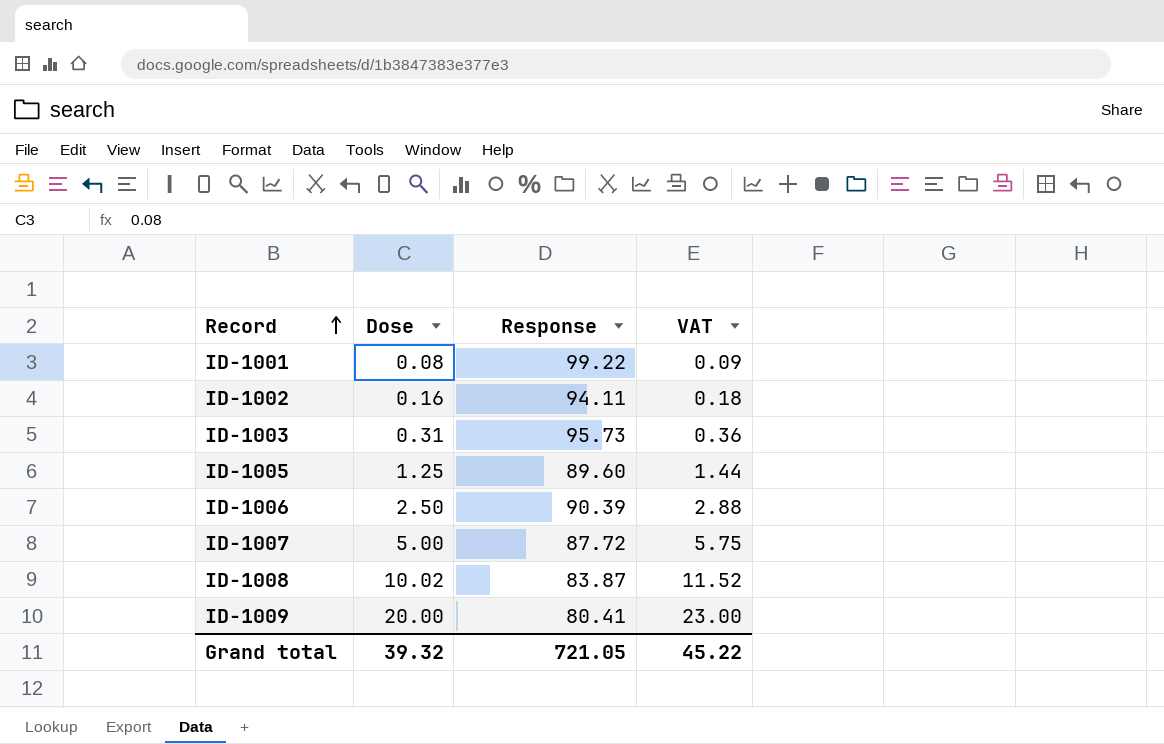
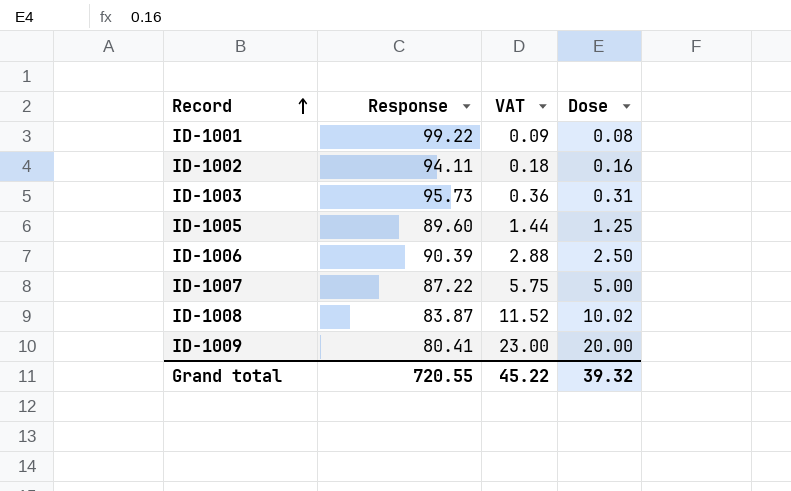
column Dose | position: 2 -> 4
ID-1007 | Response: 87.72 -> 87.22
Grand total | Response: 721.05 -> 720.55

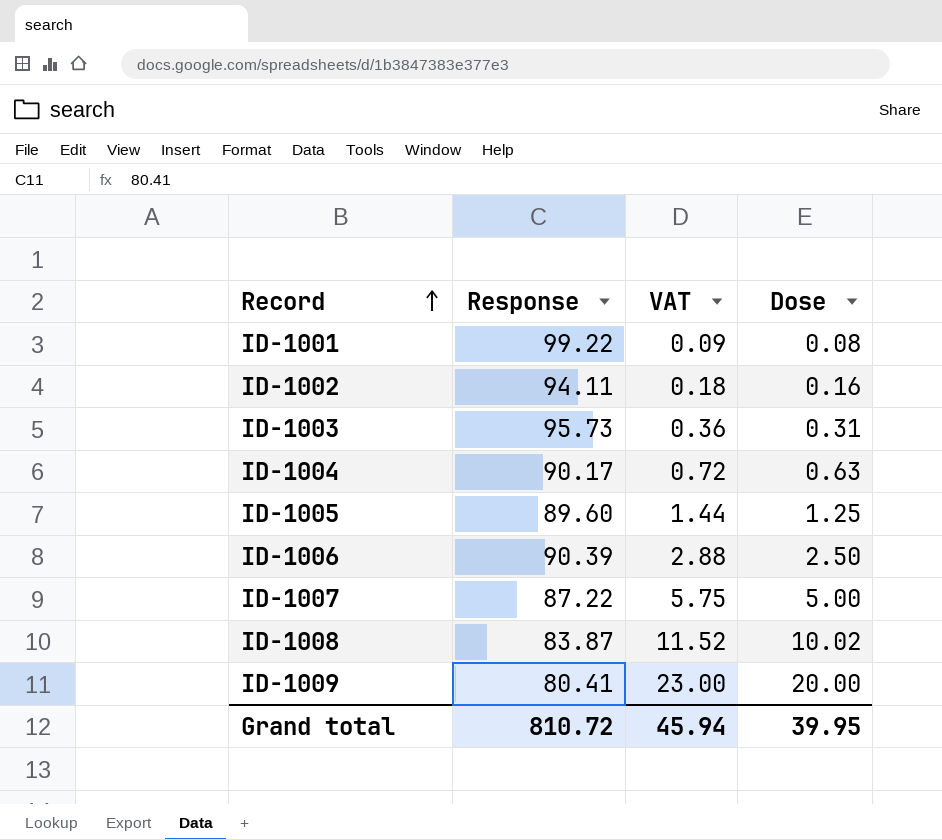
row ID-1004: none -> 90.17 | 0.72 | 0.63
Grand total | Response: 720.55 -> 810.72
Grand total | VAT: 45.22 -> 45.94
Grand total | Dose: 39.32 -> 39.95

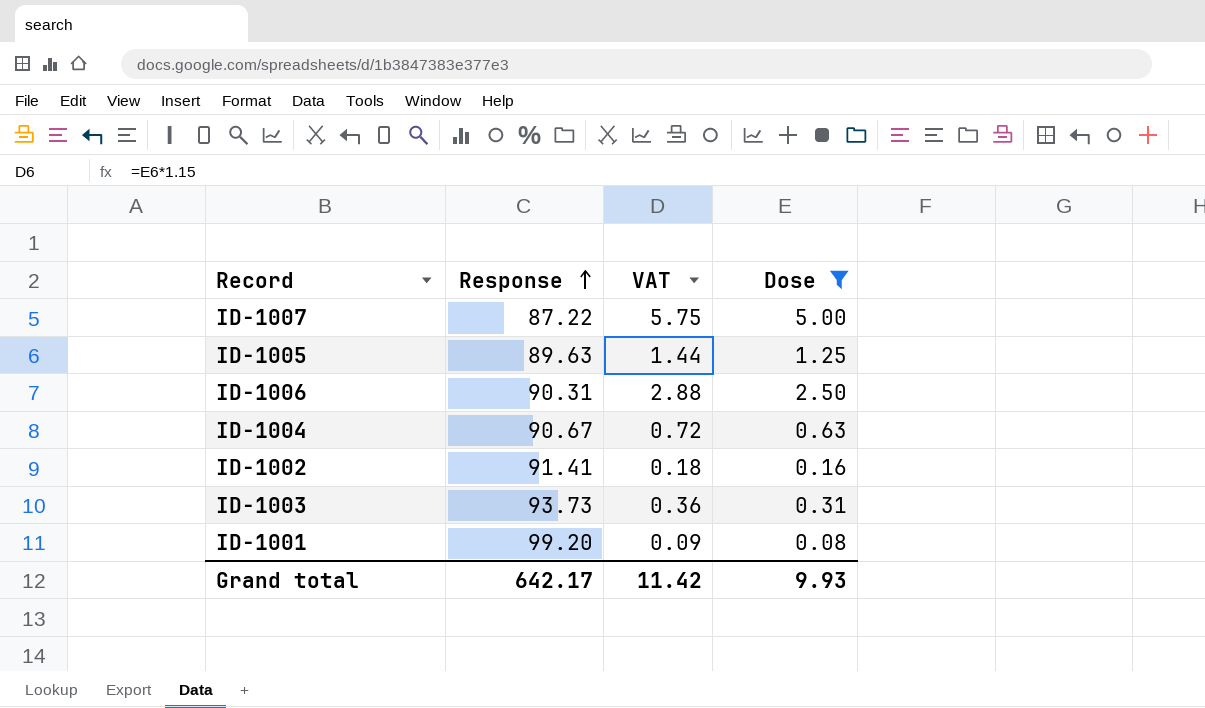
filter: none -> Dose <= 5.00
row order: Record ascending -> Response ascending
ID-1005 | Response: 89.60 -> 89.63
ID-1006 | Response: 90.39 -> 90.31
ID-1004 | Response: 90.17 -> 90.67
ID-1002 | Response: 94.11 -> 91.41
ID-1003 | Response: 95.73 -> 93.73
ID-1001 | Response: 99.22 -> 99.20
Grand total | Response: 810.72 -> 642.17
Grand total | VAT: 45.94 -> 11.42
Grand total | Dose: 39.95 -> 9.93

